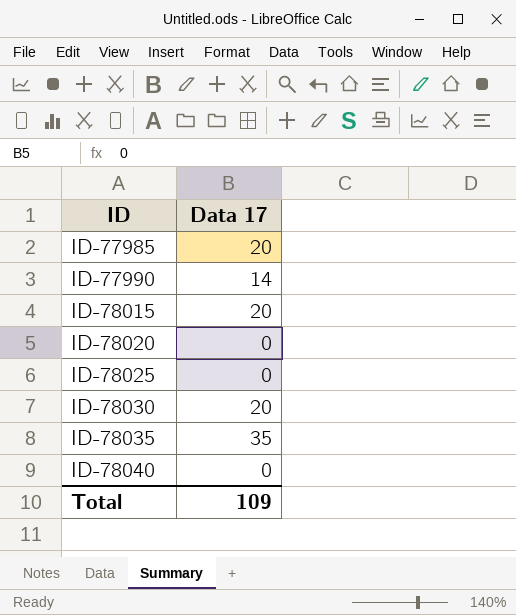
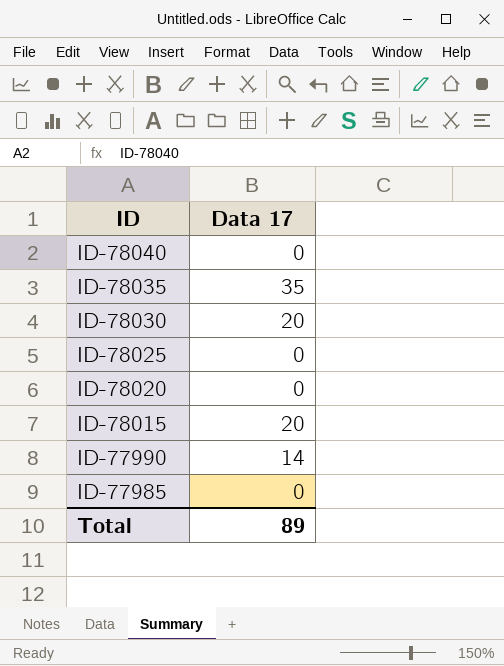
row order: ID ascending -> ID descending
ID-77985 | Data 17: 20 -> 0
Total | Data 17: 109 -> 89

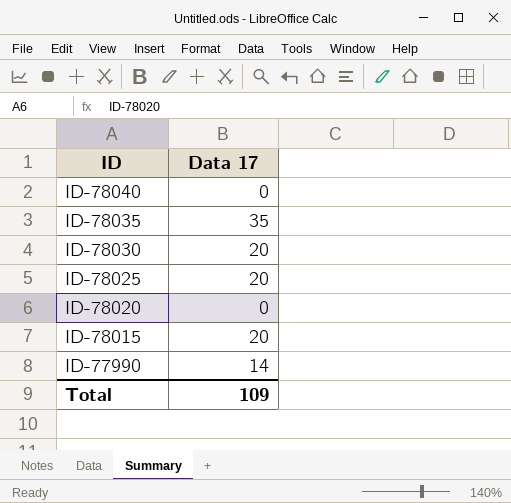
row ID-77985: 0 -> none
ID-78025 | Data 17: 0 -> 20
Total | Data 17: 89 -> 109

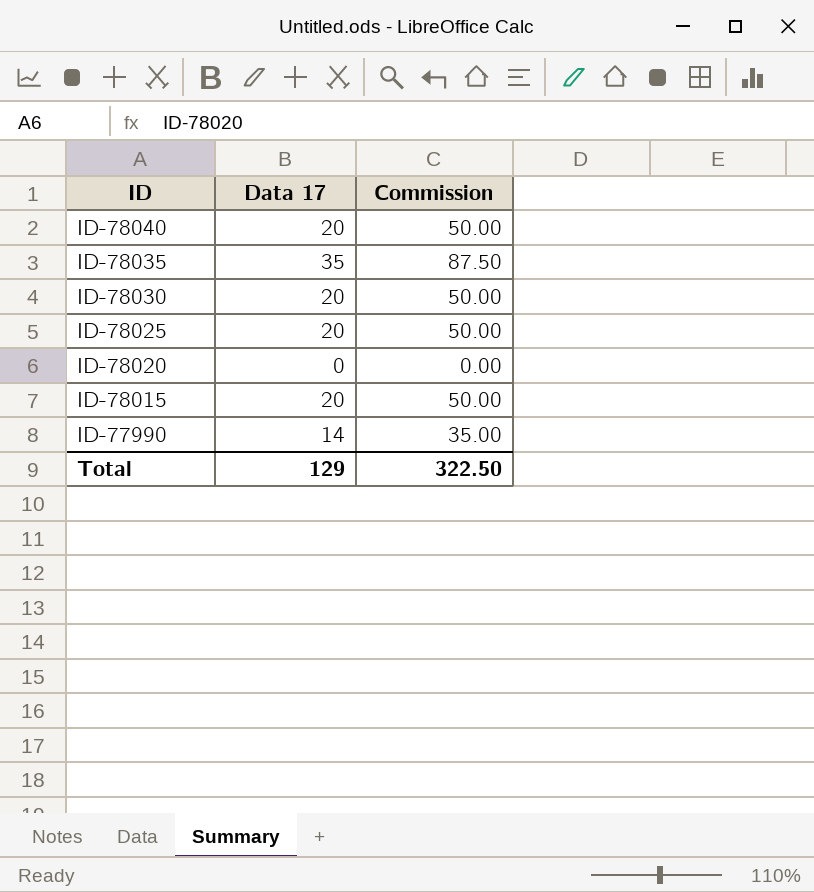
column Commission | formula: none -> [Data 17] * 2.5
ID-78040 | Data 17: 0 -> 20
Total | Data 17: 109 -> 129

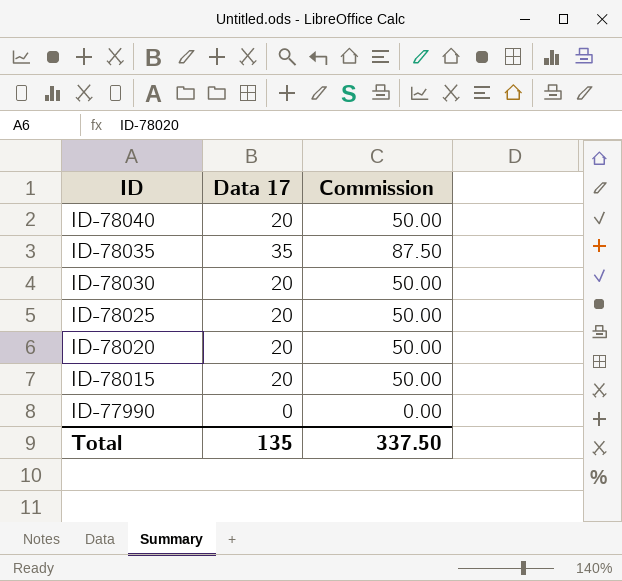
ID-78020 | Data 17: 0 -> 20
ID-78020 | Commission: 0.00 -> 50.00
ID-77990 | Data 17: 14 -> 0
ID-77990 | Commission: 35.00 -> 0.00
Total | Data 17: 129 -> 135
Total | Commission: 322.50 -> 337.50

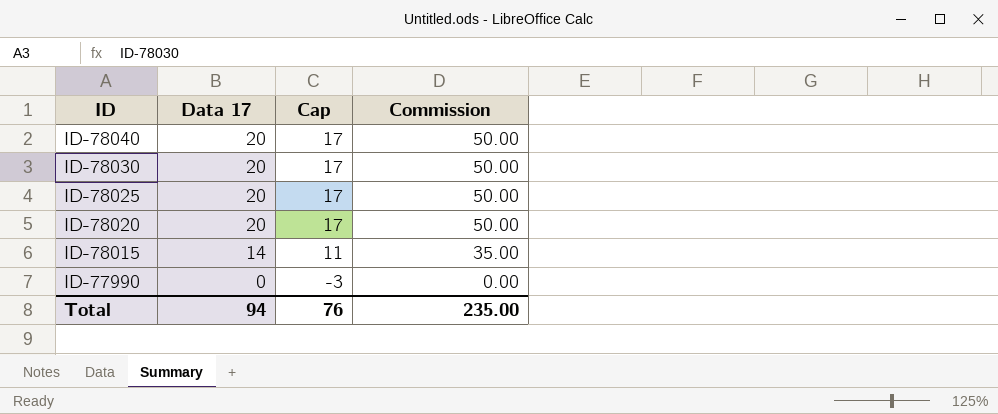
column Cap | formula: none -> [Data 17] - 3
row ID-78035: 35 | 87.50 -> none
ID-78015 | Data 17: 20 -> 14
ID-78015 | Commission: 50.00 -> 35.00
Total | Data 17: 135 -> 94
Total | Commission: 337.50 -> 235.00

